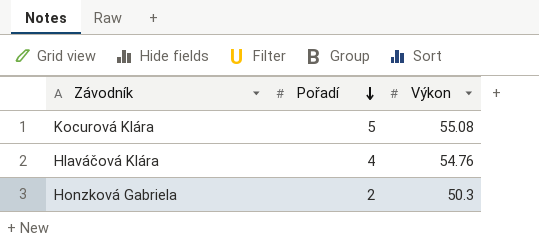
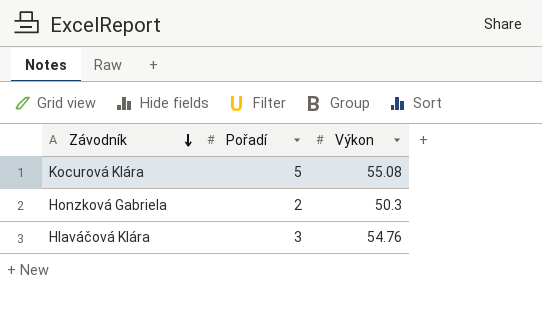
row order: Pořadí descending -> Závodník descending
Hlaváčová Klára | Pořadí: 4 -> 3

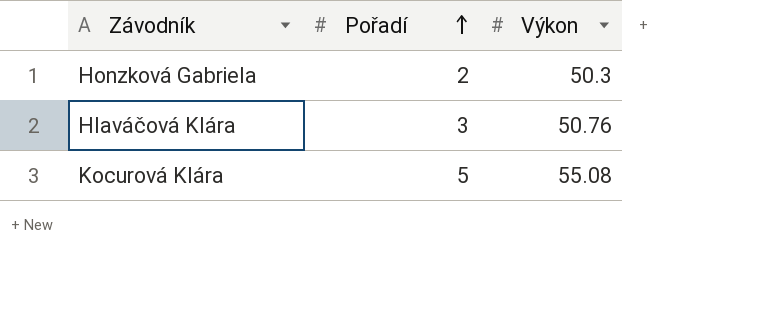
row order: Závodník descending -> Pořadí ascending
Hlaváčová Klára | Výkon: 54.76 -> 50.76

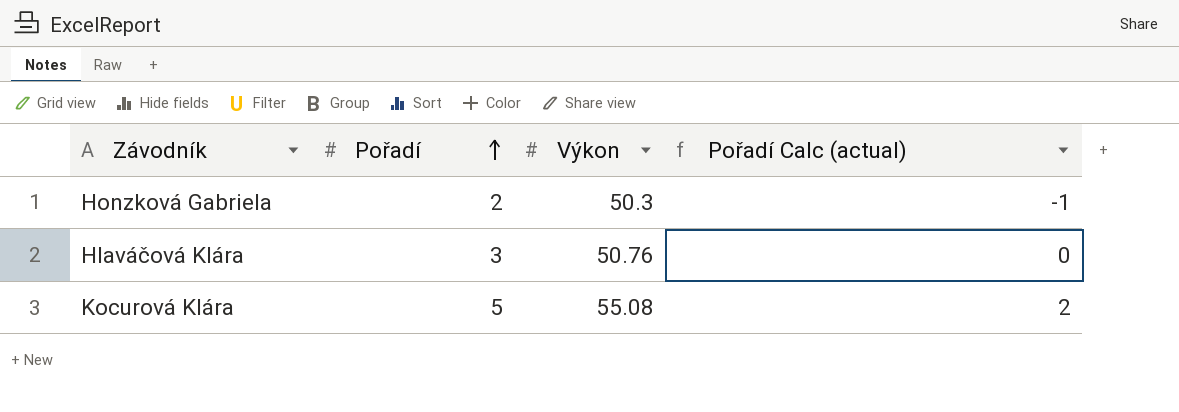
column Pořadí Calc (actual) | formula: none -> [Pořadí] - 3

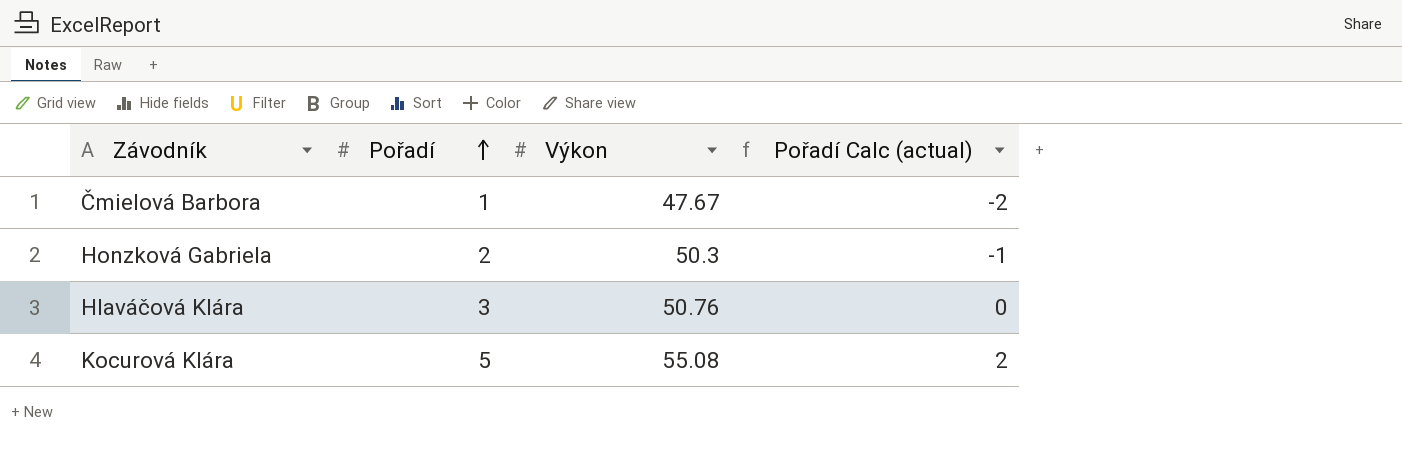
row Čmielová Barbora: none -> 1 | 47.67 | -2

